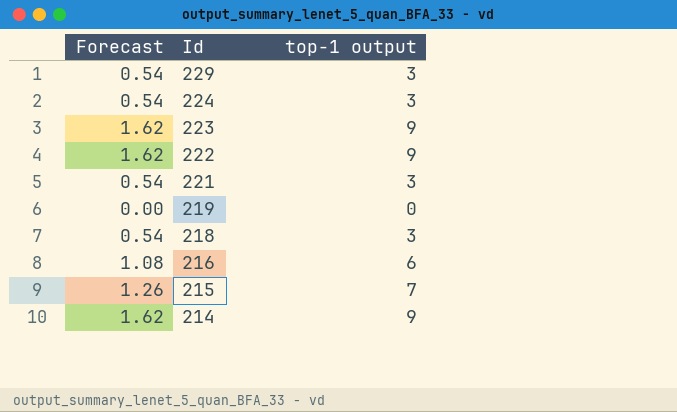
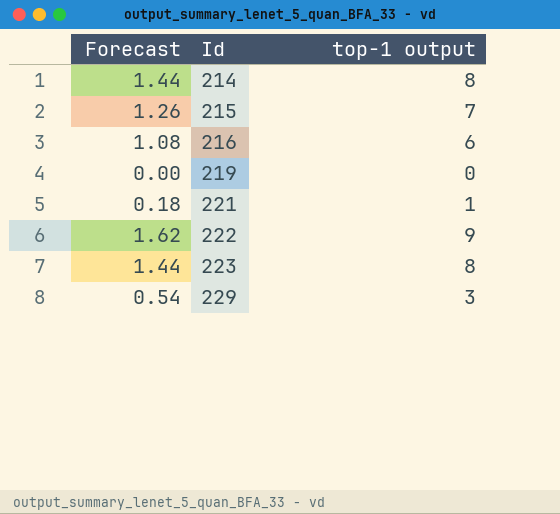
row order: Id descending -> Id ascending
row 224: 0.54 | 3 -> none
row 218: 0.54 | 3 -> none
214 | Forecast: 1.62 -> 1.44
214 | top-1 output: 9 -> 8
221 | Forecast: 0.54 -> 0.18
221 | top-1 output: 3 -> 1
223 | Forecast: 1.62 -> 1.44
223 | top-1 output: 9 -> 8

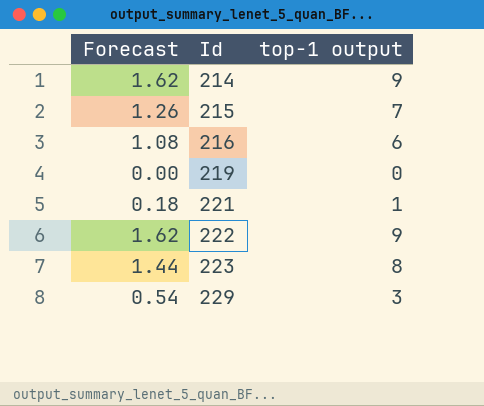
214 | Forecast: 1.44 -> 1.62
214 | top-1 output: 8 -> 9

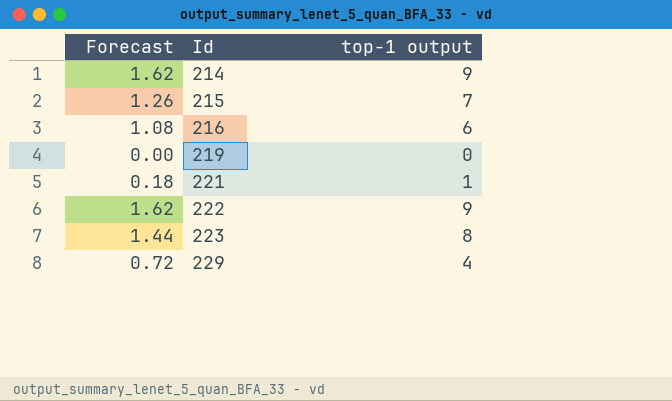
229 | Forecast: 0.54 -> 0.72
229 | top-1 output: 3 -> 4

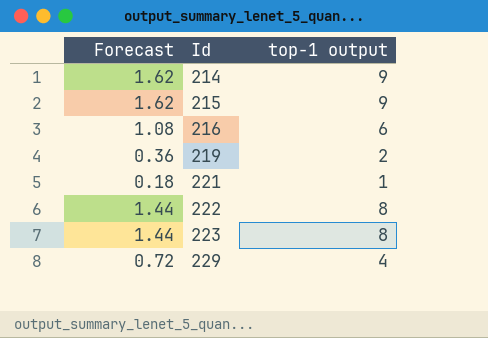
215 | Forecast: 1.26 -> 1.62
215 | top-1 output: 7 -> 9
219 | Forecast: 0.00 -> 0.36
219 | top-1 output: 0 -> 2
222 | Forecast: 1.62 -> 1.44
222 | top-1 output: 9 -> 8

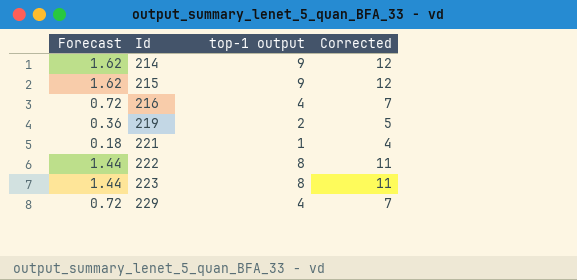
column Corrected | formula: none -> [top-1 output] + 3
216 | Forecast: 1.08 -> 0.72
216 | top-1 output: 6 -> 4

